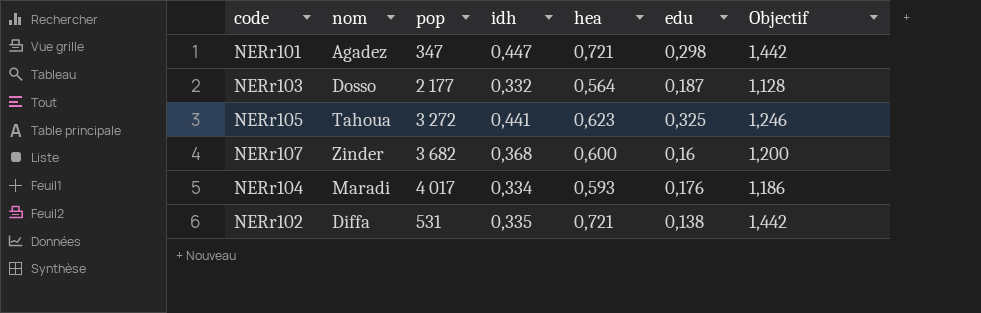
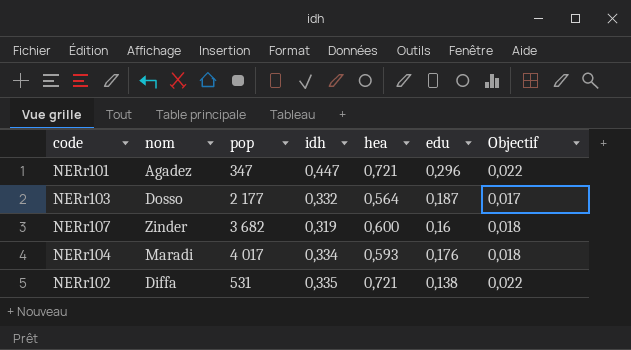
column Objectif | formula: [hea] * 2 -> [hea] * 0,03
row NERr105: Tahoua | 3 272 | 0,441 | 0,623 | 0,325 | 1,246 -> none
NERr101 | edu: 0,298 -> 0,296
NERr107 | idh: 0,368 -> 0,319

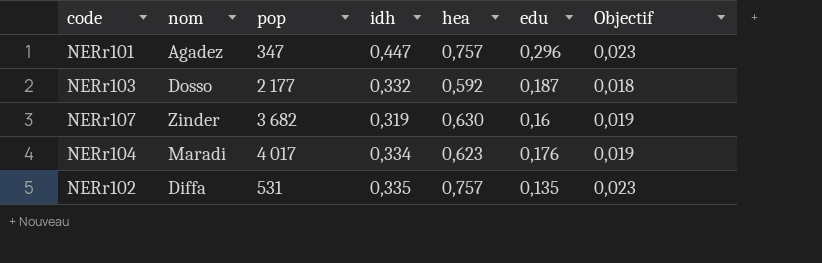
NERr101 | hea: 0,721 -> 0,757
NERr101 | Objectif: 0,022 -> 0,023
NERr103 | hea: 0,564 -> 0,592
NERr103 | Objectif: 0,017 -> 0,018
NERr107 | hea: 0,600 -> 0,630
NERr107 | Objectif: 0,018 -> 0,019
NERr104 | hea: 0,593 -> 0,623
NERr104 | Objectif: 0,018 -> 0,019
NERr102 | hea: 0,721 -> 0,757
NERr102 | edu: 0,138 -> 0,135
NERr102 | Objectif: 0,022 -> 0,023

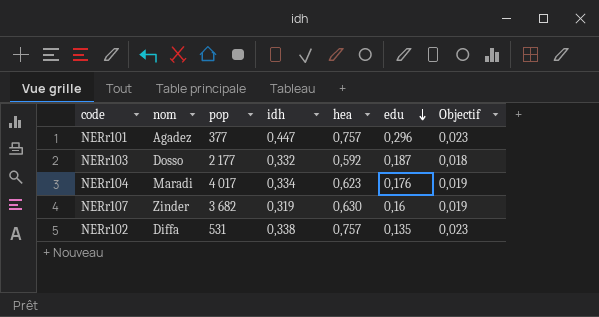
row order: none -> edu descending
NERr101 | pop: 347 -> 377
NERr102 | idh: 0,335 -> 0,338

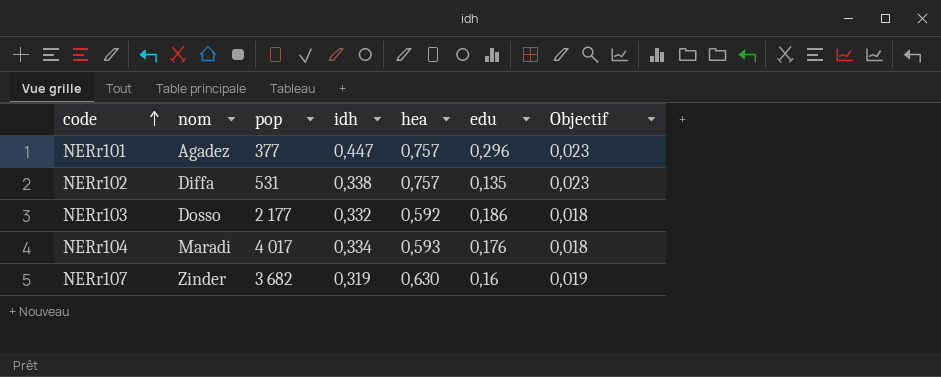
row order: edu descending -> code ascending
NERr103 | edu: 0,187 -> 0,186
NERr104 | hea: 0,623 -> 0,593
NERr104 | Objectif: 0,019 -> 0,018

